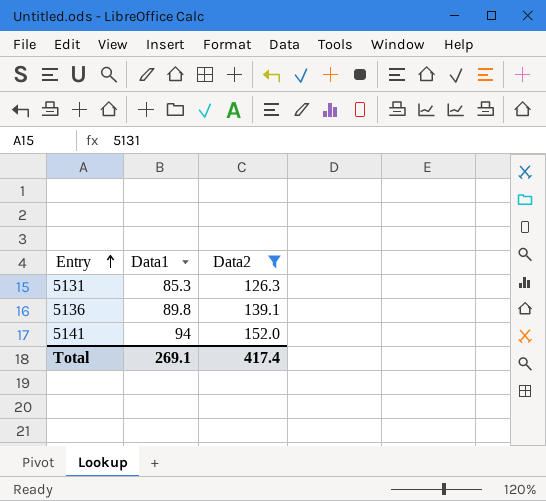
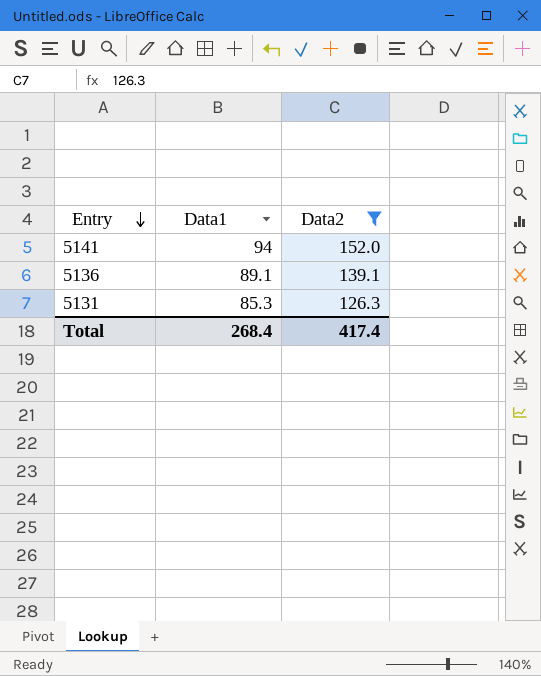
row order: Entry ascending -> Entry descending
5136 | Data1: 89.8 -> 89.1
Total | Data1: 269.1 -> 268.4

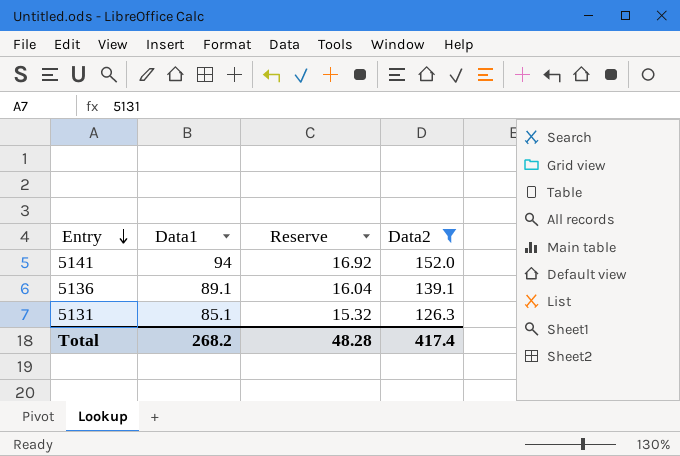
column Reserve | formula: none -> [Data1] * 0.18
5131 | Data1: 85.3 -> 85.1
Total | Data1: 268.4 -> 268.2

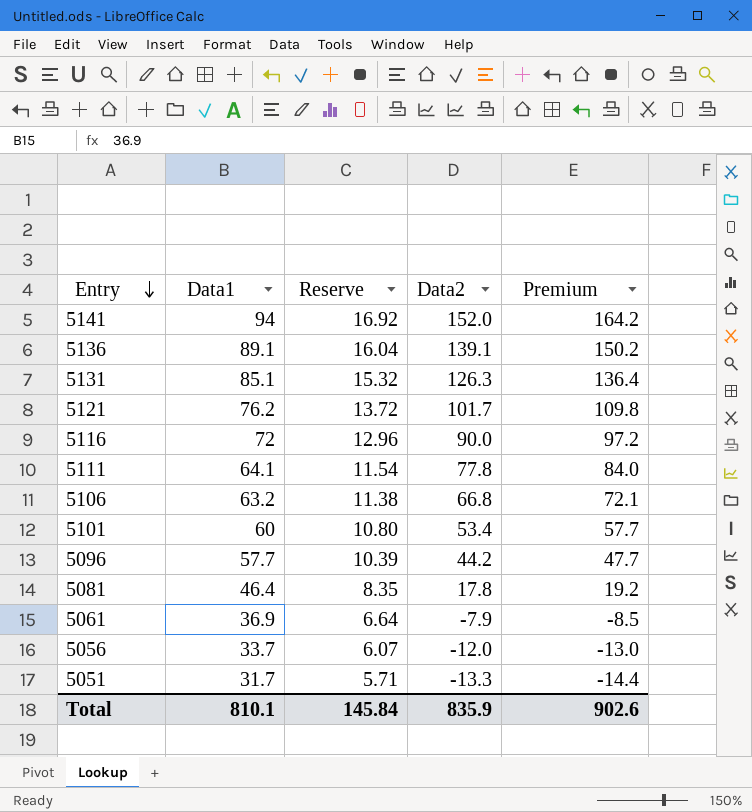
filter: Data2 >= 126.3 -> none
column Premium | formula: none -> [Data2] * 1.08
Total | Data1: 268.2 -> 810.1
Total | Reserve: 48.28 -> 145.84
Total | Data2: 417.4 -> 835.9

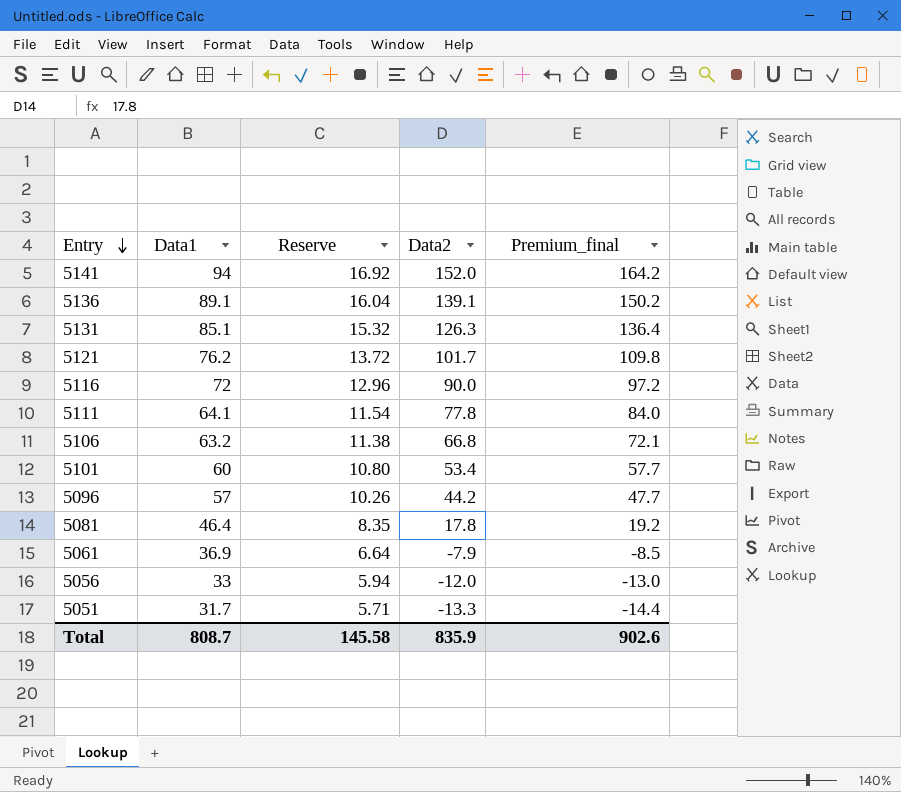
column name: Premium -> Premium_final
5096 | Data1: 57.7 -> 57
5096 | Reserve: 10.39 -> 10.26
5056 | Data1: 33.7 -> 33
5056 | Reserve: 6.07 -> 5.94
Total | Data1: 810.1 -> 808.7
Total | Reserve: 145.84 -> 145.58

